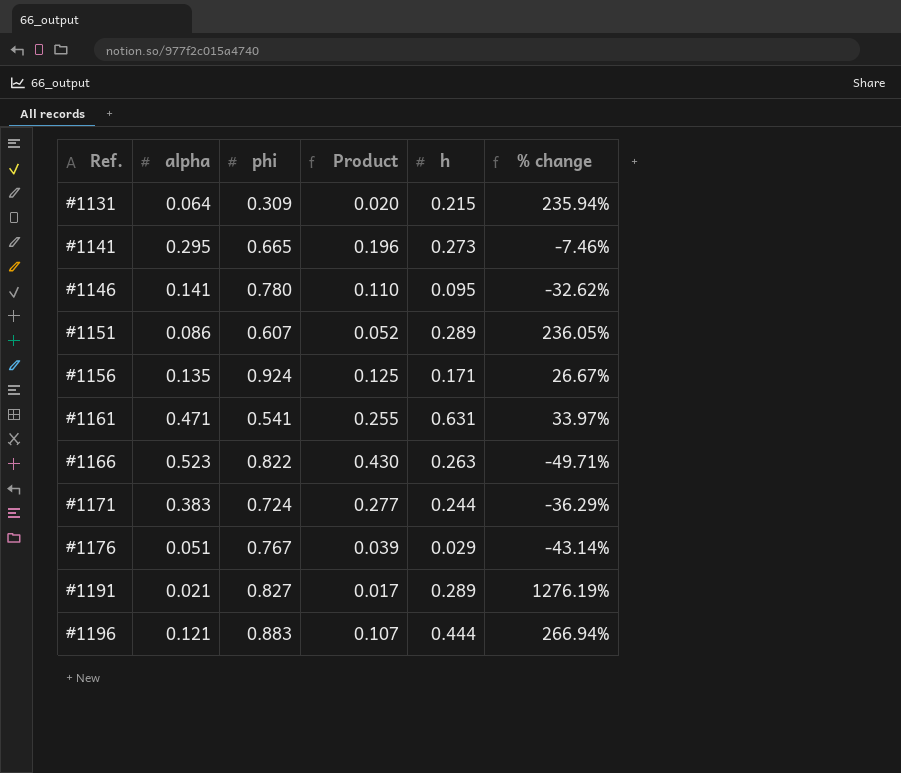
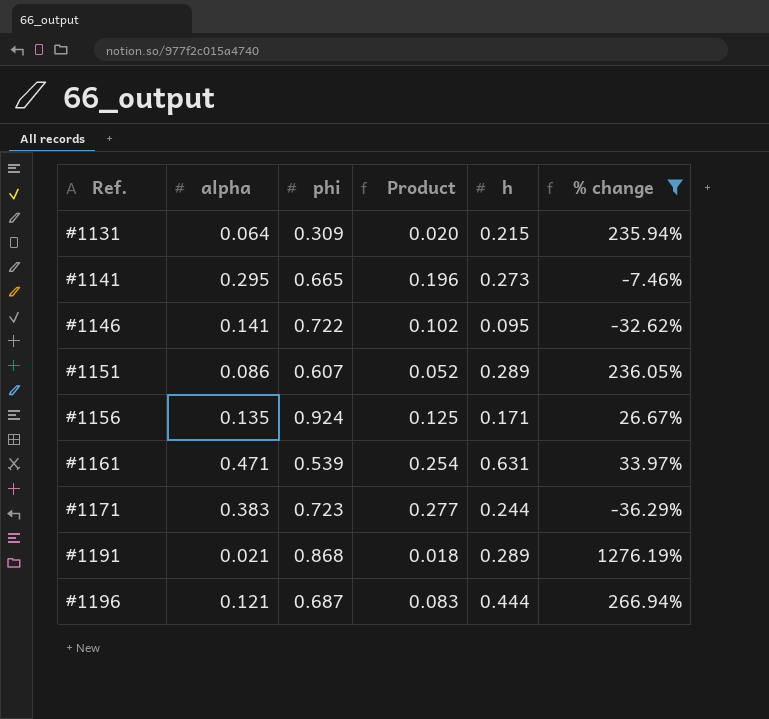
filter: none -> % change >= -36.29%
#1146 | phi: 0.780 -> 0.722
#1146 | Product: 0.110 -> 0.102
#1161 | phi: 0.541 -> 0.539
#1161 | Product: 0.255 -> 0.254
#1171 | phi: 0.724 -> 0.723
#1191 | phi: 0.827 -> 0.868
#1191 | Product: 0.017 -> 0.018
#1196 | phi: 0.883 -> 0.687
#1196 | Product: 0.107 -> 0.083

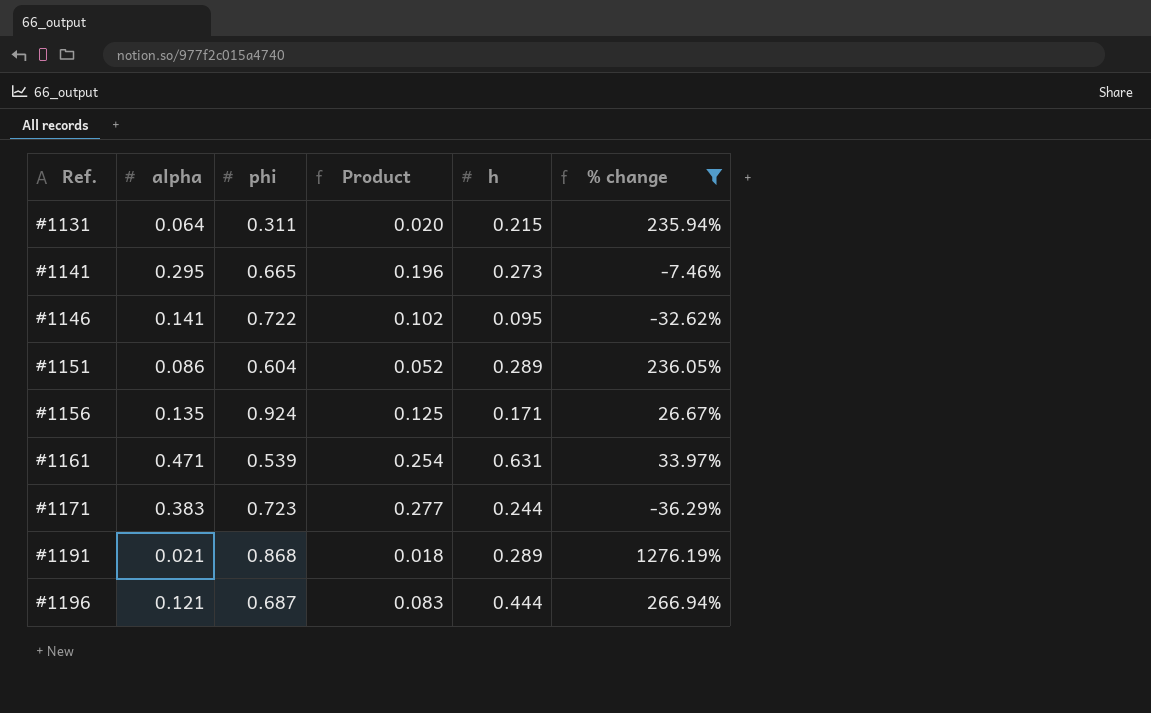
#1131 | phi: 0.309 -> 0.311
#1151 | phi: 0.607 -> 0.604

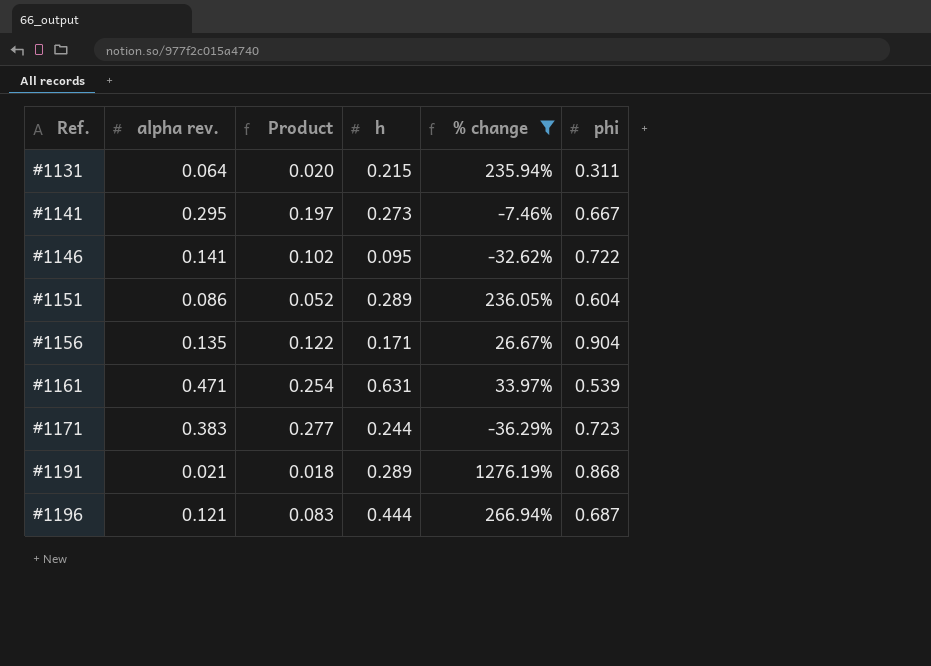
column name: alpha -> alpha rev.
column phi | position: 3 -> 6
#1141 | Product: 0.196 -> 0.197
#1141 | phi: 0.665 -> 0.667
#1156 | Product: 0.125 -> 0.122
#1156 | phi: 0.924 -> 0.904

